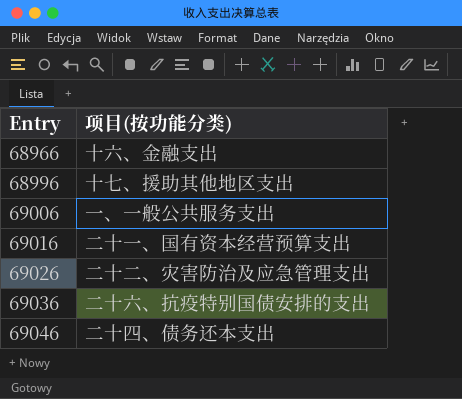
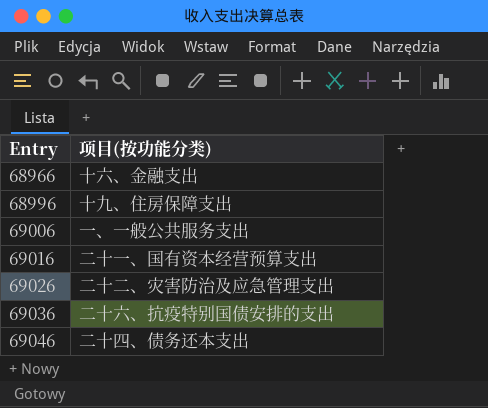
68996 | 项目(按功能分类): 十七、援助其他地区支出 -> 十九、住房保障支出

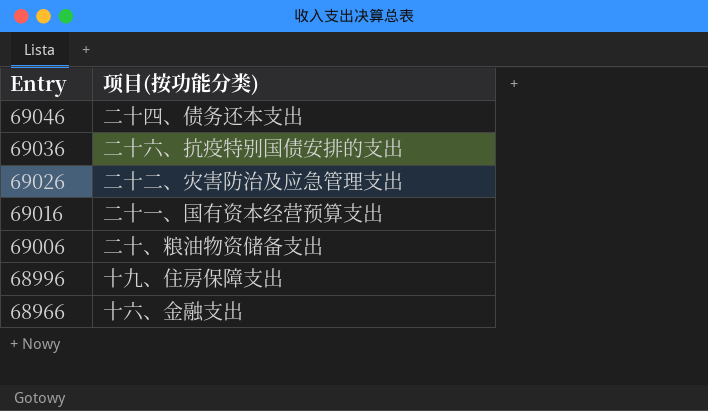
row order: Entry ascending -> Entry descending
69006 | 项目(按功能分类): 一、一般公共服务支出 -> 二十、粮油物资储备支出

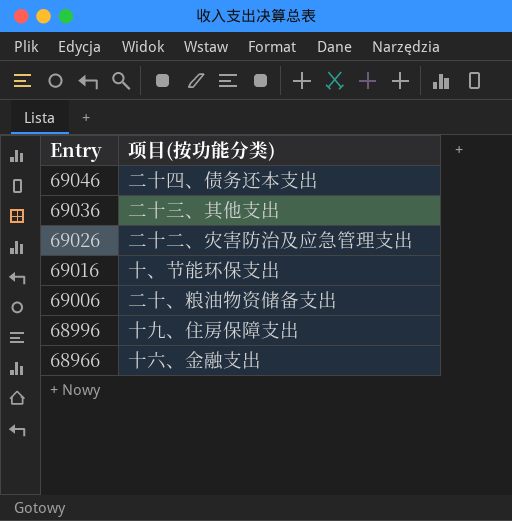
69036 | 项目(按功能分类): 二十六、抗疫特别国债安排的支出 -> 二十三、其他支出
69016 | 项目(按功能分类): 二十一、国有资本经营预算支出 -> 十、节能环保支出

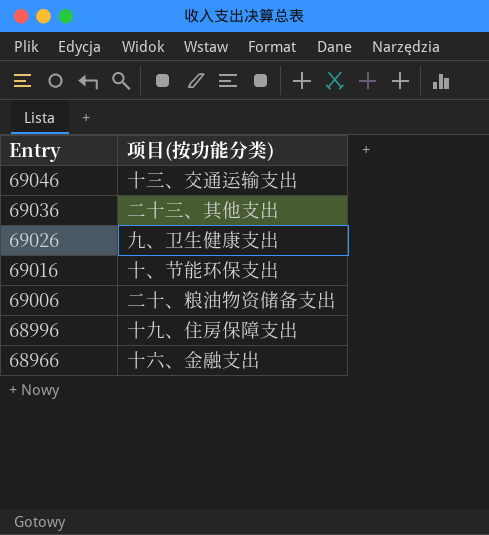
69046 | 项目(按功能分类): 二十四、债务还本支出 -> 十三、交通运输支出
69026 | 项目(按功能分类): 二十二、灾害防治及应急管理支出 -> 九、卫生健康支出

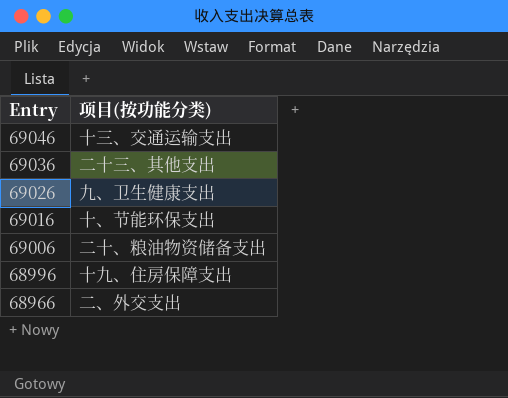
68966 | 项目(按功能分类): 十六、金融支出 -> 二、外交支出

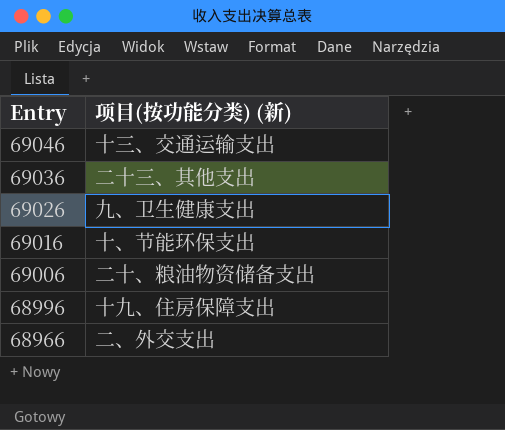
column name: 项目(按功能分类) -> 项目(按功能分类) (新)

